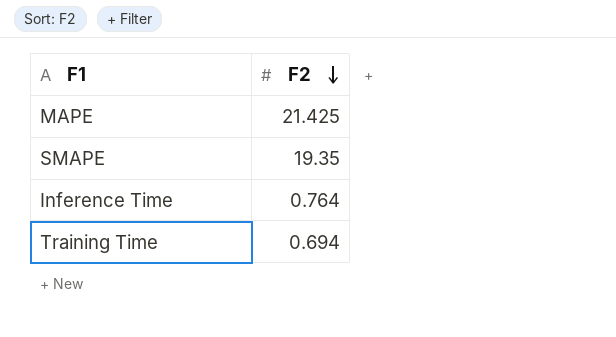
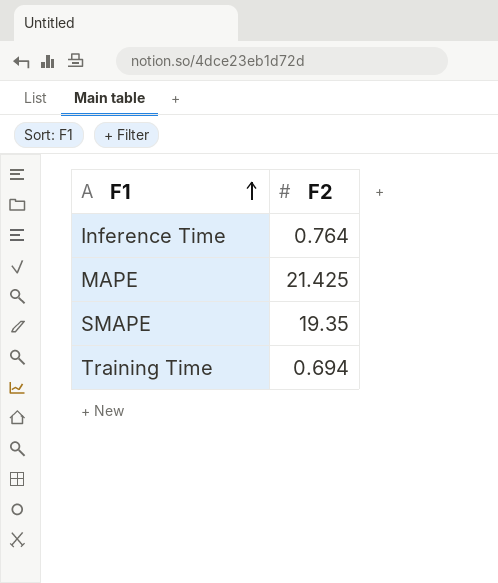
row order: F2 descending -> F1 ascending

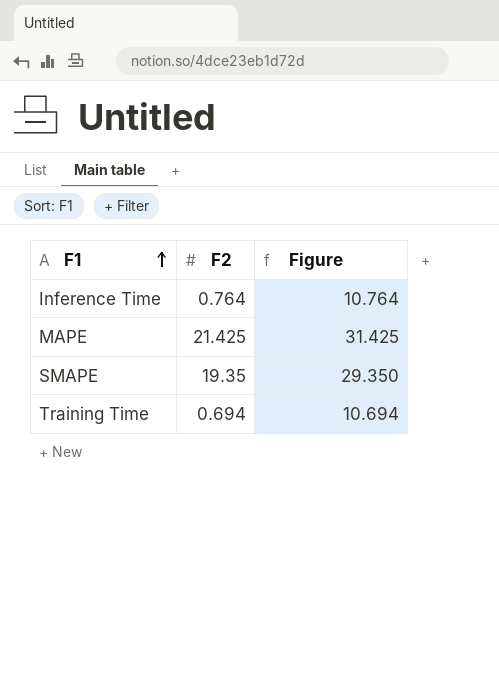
column Figure | formula: none -> [F2] + 10

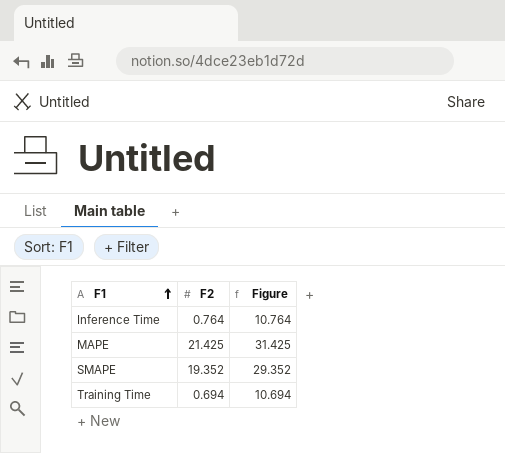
SMAPE | F2: 19.35 -> 19.352
SMAPE | Figure: 29.350 -> 29.352

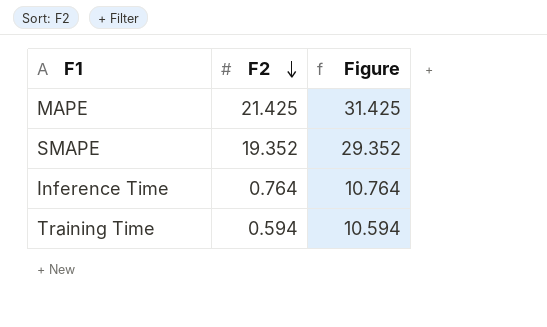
row order: F1 ascending -> F2 descending
Training Time | F2: 0.694 -> 0.594
Training Time | Figure: 10.694 -> 10.594

